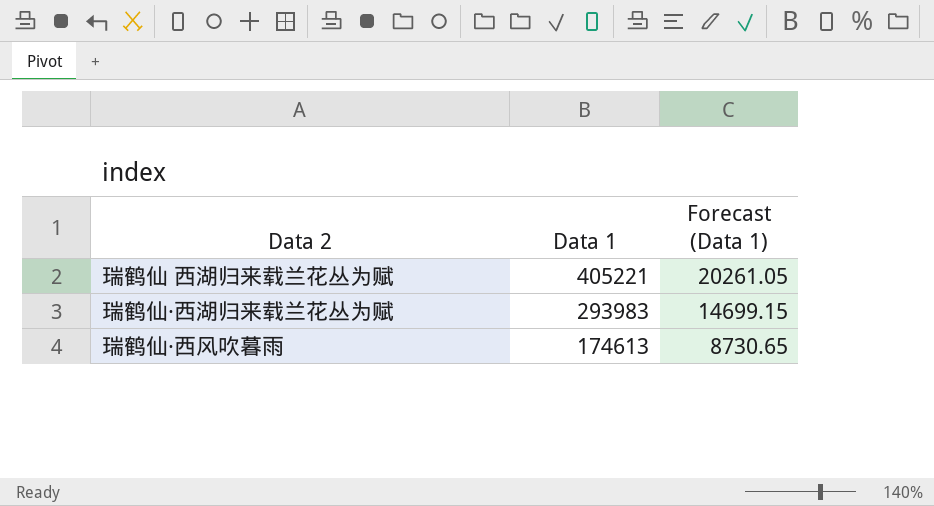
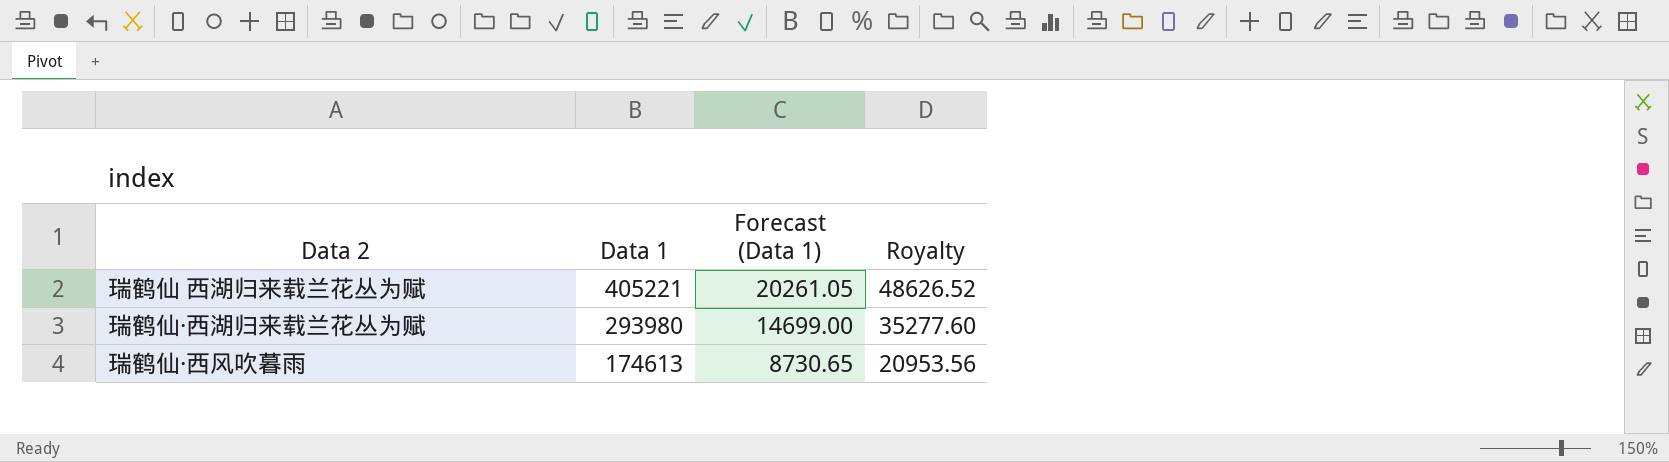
column Royalty | formula: none -> [Data 1] * 0.12
瑞鹤仙·西湖归来载兰花丛为赋 | Data 1: 293983 -> 293980
瑞鹤仙·西湖归来载兰花丛为赋 | Forecast (Data 1): 14699.15 -> 14699.00

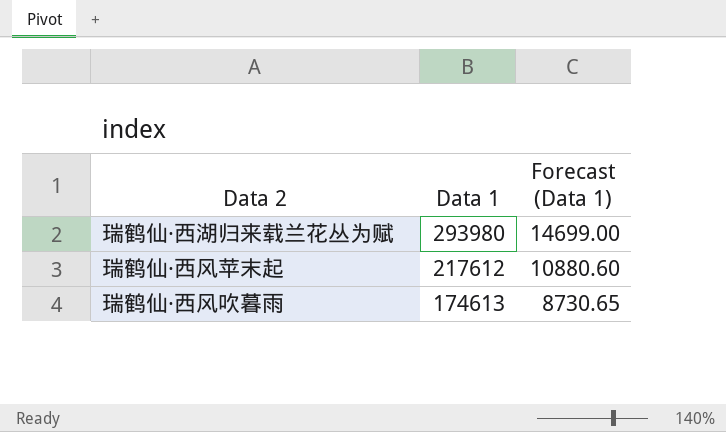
column Royalty | formula: [Data 1] * 0.12 -> none
row 瑞鹤仙 西湖归来载兰花丛为赋: 405221 | 20261.05 | 48626.52 -> none
row 瑞鹤仙·西风苹末起: none -> 217612 | 10880.60

